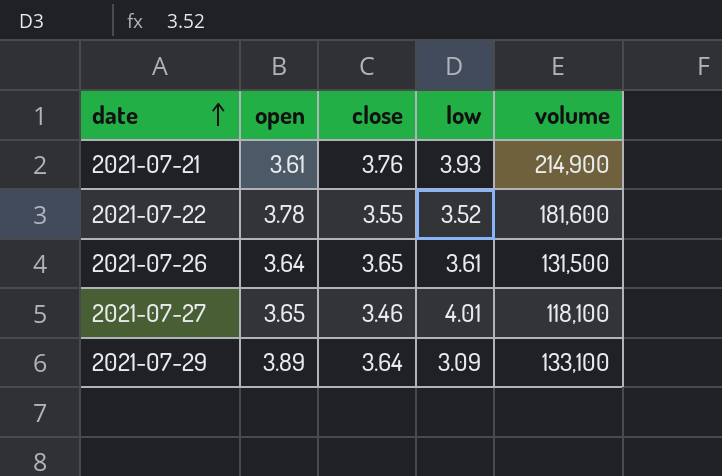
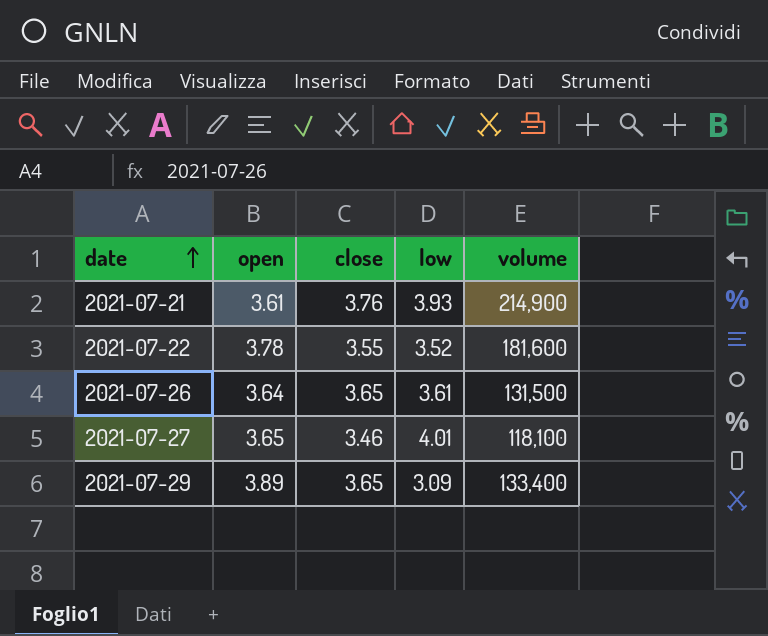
2021-07-29 | close: 3.64 -> 3.65
2021-07-29 | volume: 133,100 -> 133,400

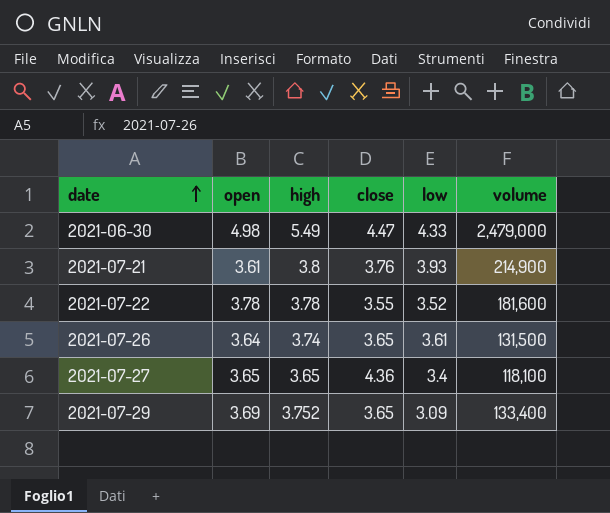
column high | position: none -> 3
row 2021-06-30: none -> 4.98 | 5.49 | 4.47 | 4.33 | 2,479,000
2021-07-27 | close: 3.46 -> 4.36
2021-07-27 | low: 4.01 -> 3.4
2021-07-29 | open: 3.89 -> 3.69

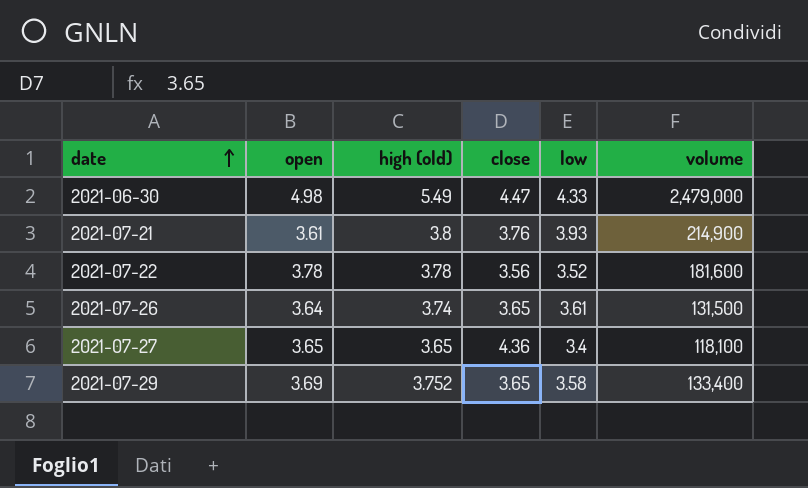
column name: high -> high (old)
2021-07-22 | close: 3.55 -> 3.56
2021-07-29 | low: 3.09 -> 3.58

